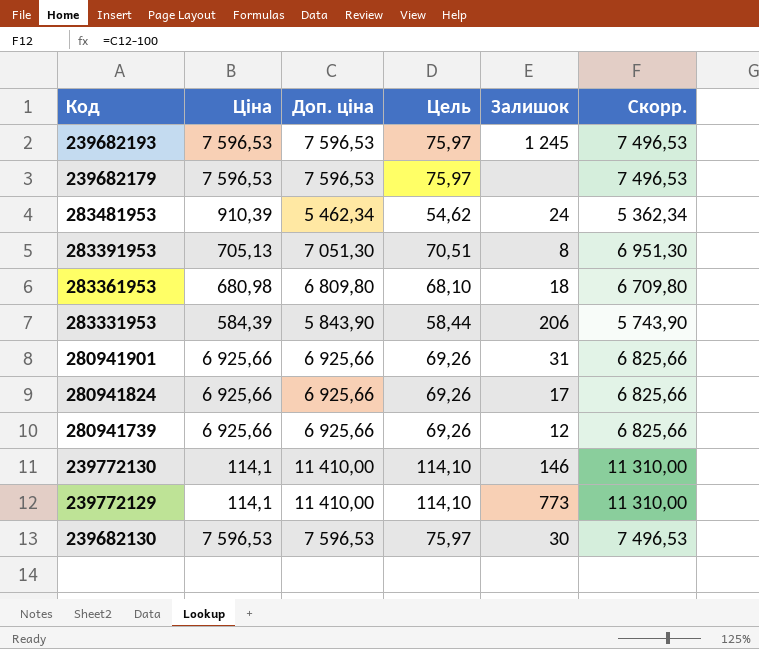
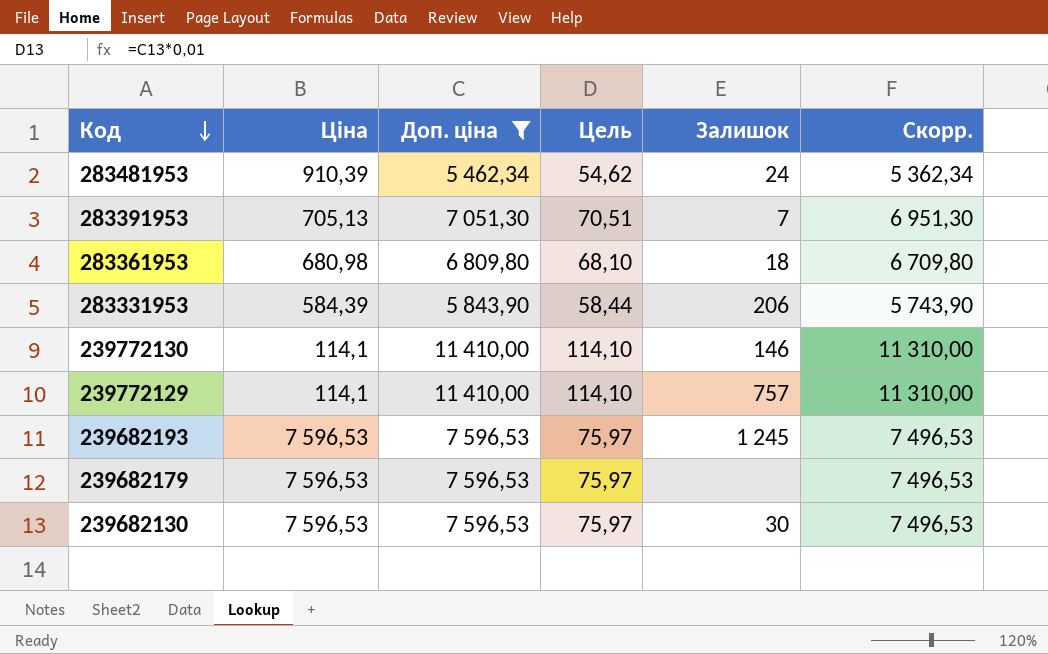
filter: none -> Доп. ціна != 6 925,66
row order: none -> Код descending
283391953 | Залишок: 8 -> 7
239772129 | Залишок: 773 -> 757

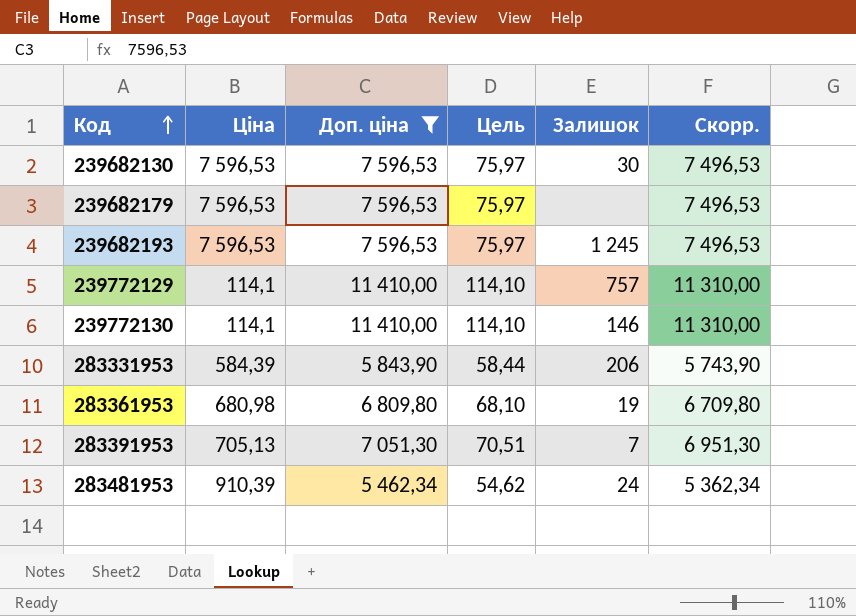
row order: Код descending -> Код ascending
283361953 | Залишок: 18 -> 19

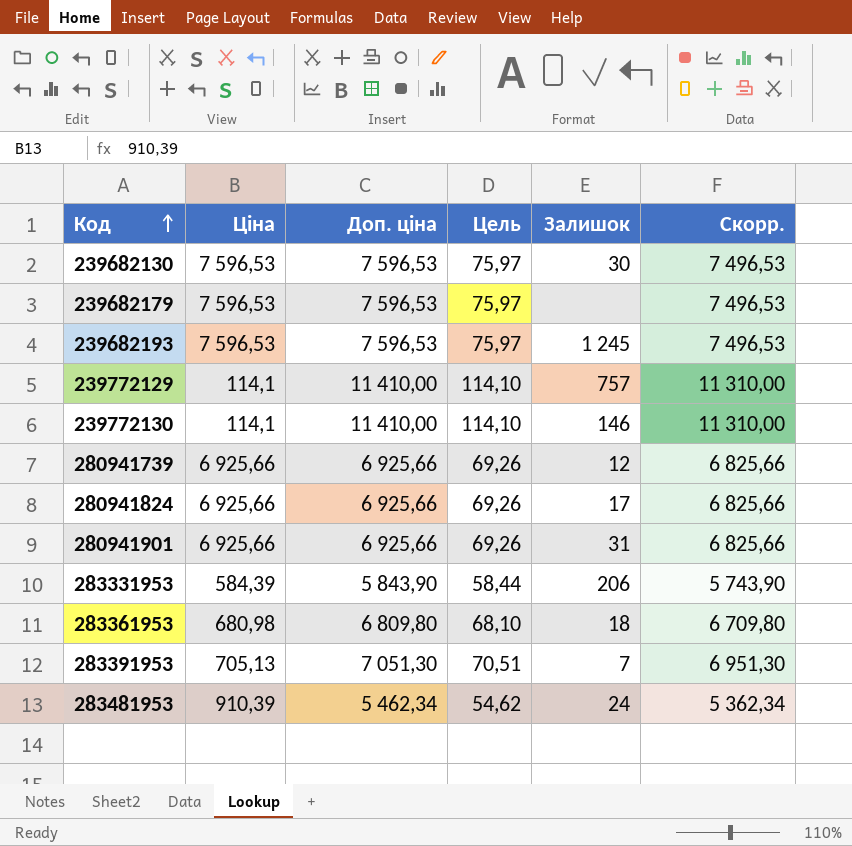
filter: Доп. ціна != 6 925,66 -> none
283361953 | Залишок: 19 -> 18

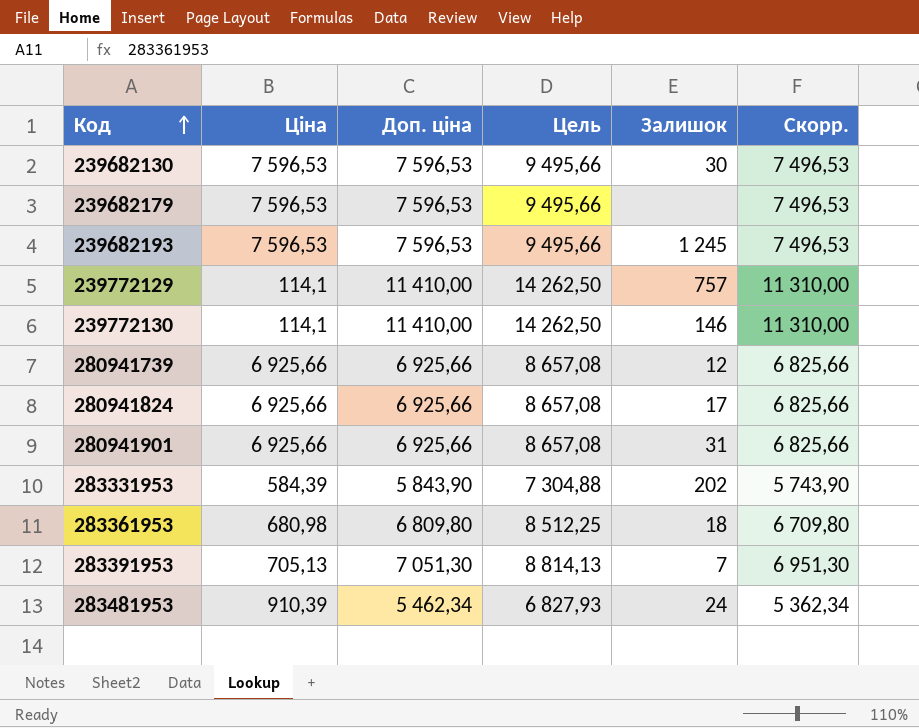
column Цель | formula: [Доп. ціна] * 0,01 -> [Доп. ціна] * 1,25
283331953 | Залишок: 206 -> 202

